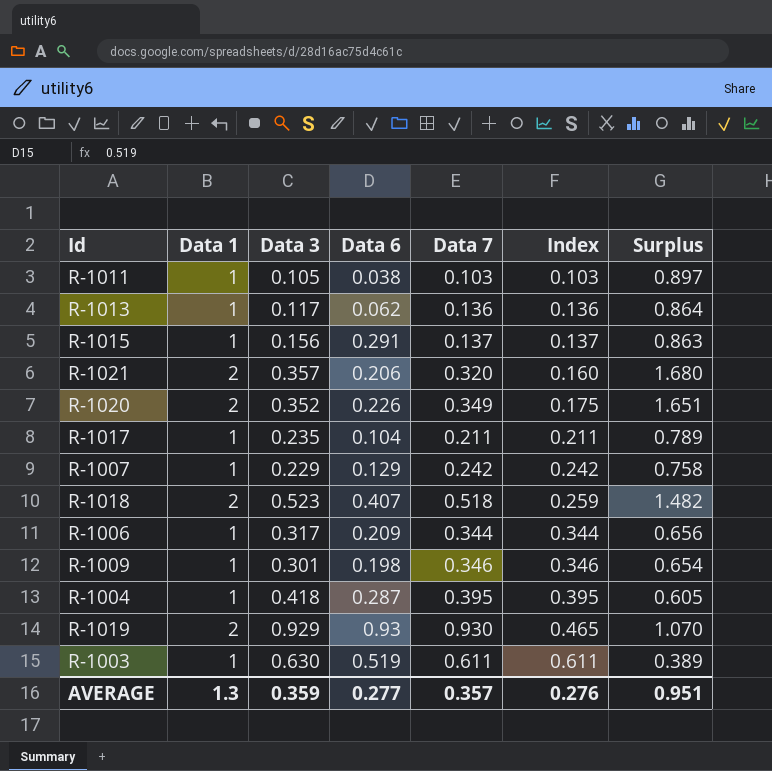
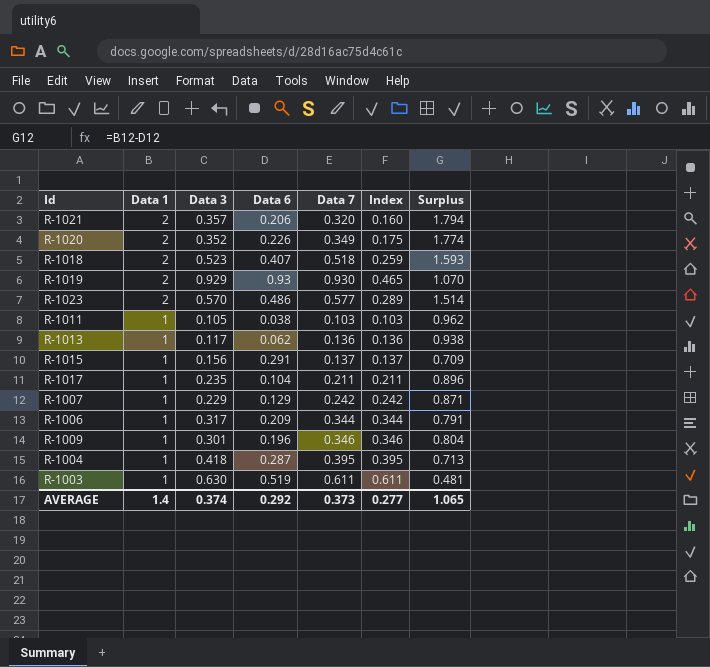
row order: Index ascending -> Data 1 descending
column Surplus | formula: [Data 1] - [Data 7] -> [Data 1] - [Data 6]
row R-1023: none -> 2 | 0.570 | 0.486 | 0.577 | 0.289 | 1.514
R-1009 | Data 6: 0.198 -> 0.196
AVERAGE | Data 1: 1.3 -> 1.4
AVERAGE | Data 3: 0.359 -> 0.374
AVERAGE | Data 6: 0.277 -> 0.292
AVERAGE | Data 7: 0.357 -> 0.373
AVERAGE | Index: 0.276 -> 0.277
AVERAGE | Surplus: 0.951 -> 1.065

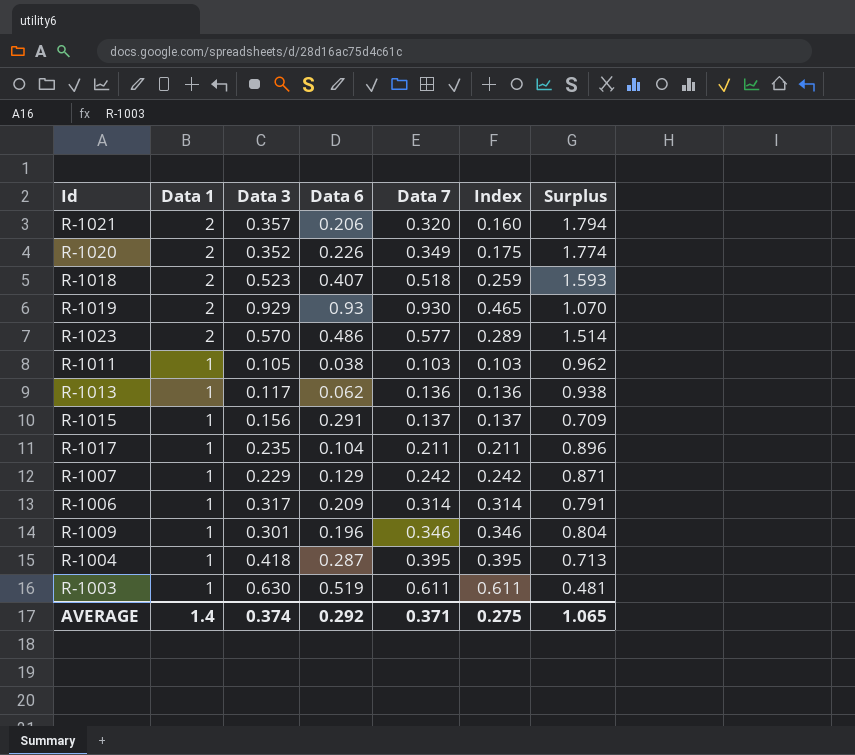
R-1006 | Data 7: 0.344 -> 0.314
R-1006 | Index: 0.344 -> 0.314
AVERAGE | Data 7: 0.373 -> 0.371
AVERAGE | Index: 0.277 -> 0.275

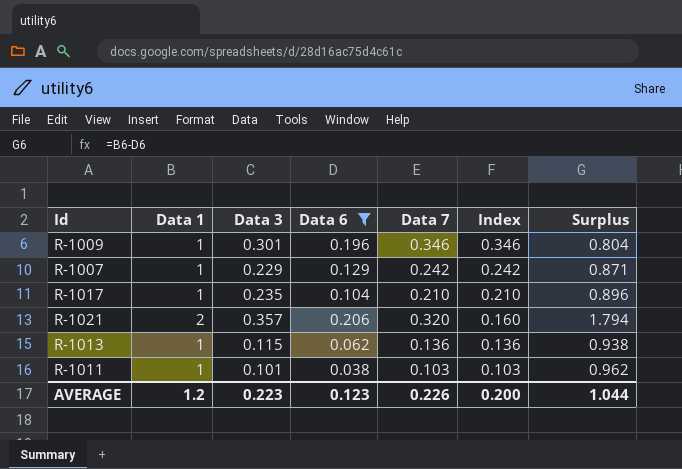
filter: none -> Data 6 <= 0.206
row order: Data 1 descending -> Index descending
R-1017 | Data 7: 0.211 -> 0.210
R-1017 | Index: 0.211 -> 0.210
R-1013 | Data 3: 0.117 -> 0.115
R-1011 | Data 3: 0.105 -> 0.101
AVERAGE | Data 1: 1.4 -> 1.2
AVERAGE | Data 3: 0.374 -> 0.223
AVERAGE | Data 6: 0.292 -> 0.123
AVERAGE | Data 7: 0.371 -> 0.226
AVERAGE | Index: 0.275 -> 0.200
AVERAGE | Surplus: 1.065 -> 1.044

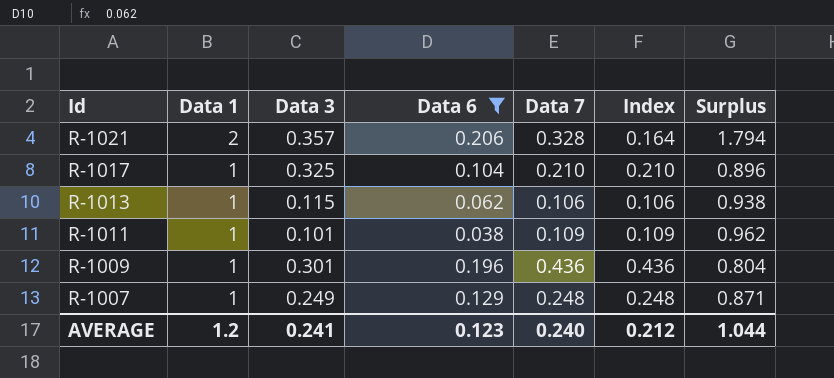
row order: Index descending -> Id descending
R-1021 | Data 7: 0.320 -> 0.328
R-1021 | Index: 0.160 -> 0.164
R-1017 | Data 3: 0.235 -> 0.325
R-1013 | Data 7: 0.136 -> 0.106
R-1013 | Index: 0.136 -> 0.106
R-1011 | Data 7: 0.103 -> 0.109
R-1011 | Index: 0.103 -> 0.109
R-1009 | Data 7: 0.346 -> 0.436
R-1009 | Index: 0.346 -> 0.436
R-1007 | Data 3: 0.229 -> 0.249
R-1007 | Data 7: 0.242 -> 0.248
R-1007 | Index: 0.242 -> 0.248
AVERAGE | Data 3: 0.223 -> 0.241
AVERAGE | Data 7: 0.226 -> 0.240
AVERAGE | Index: 0.200 -> 0.212

